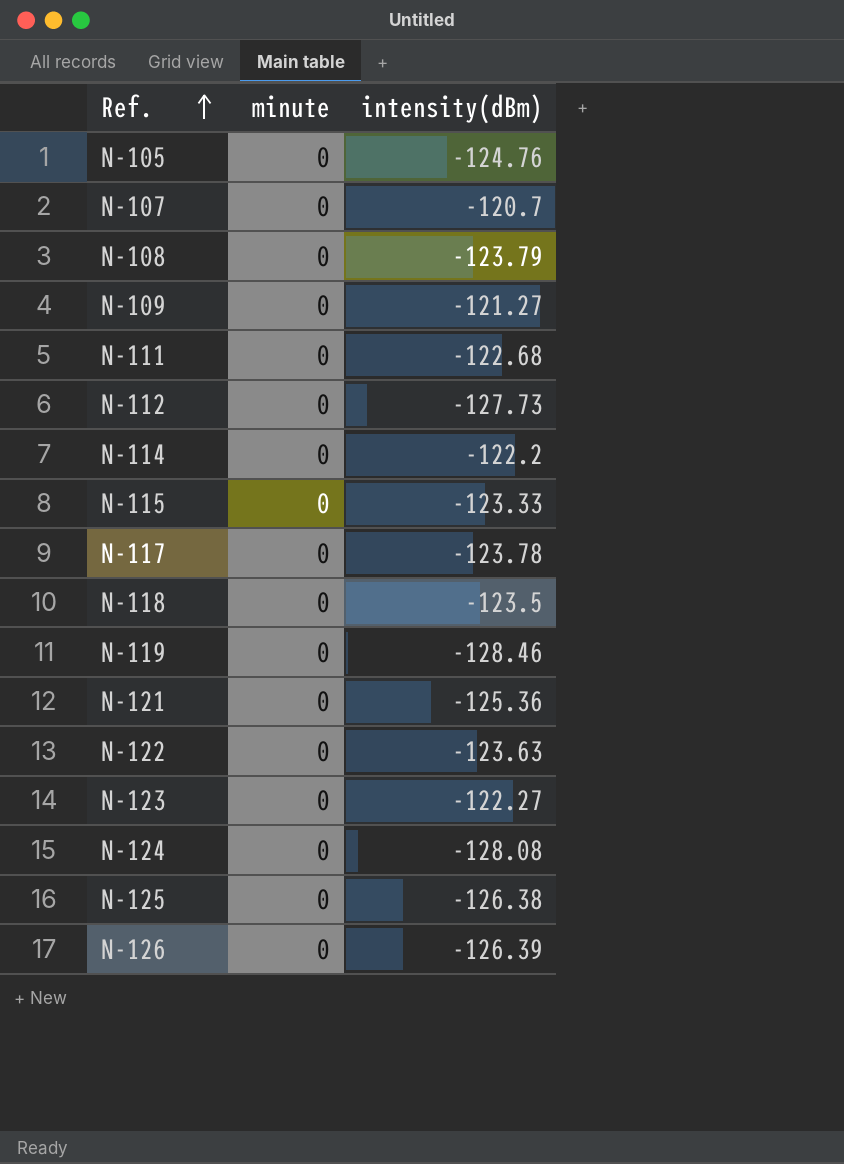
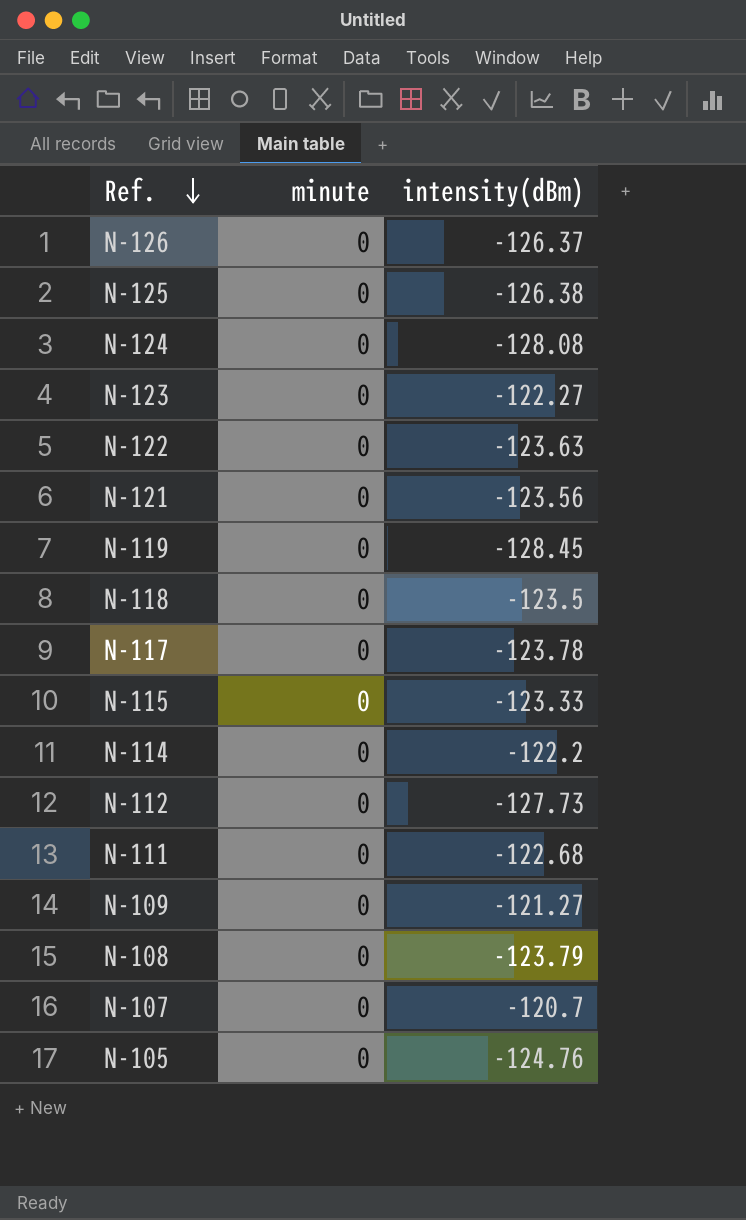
row order: Ref. ascending -> Ref. descending
N-126 | intensity(dBm): -126.39 -> -126.37
N-121 | intensity(dBm): -125.36 -> -123.56
N-119 | intensity(dBm): -128.46 -> -128.45

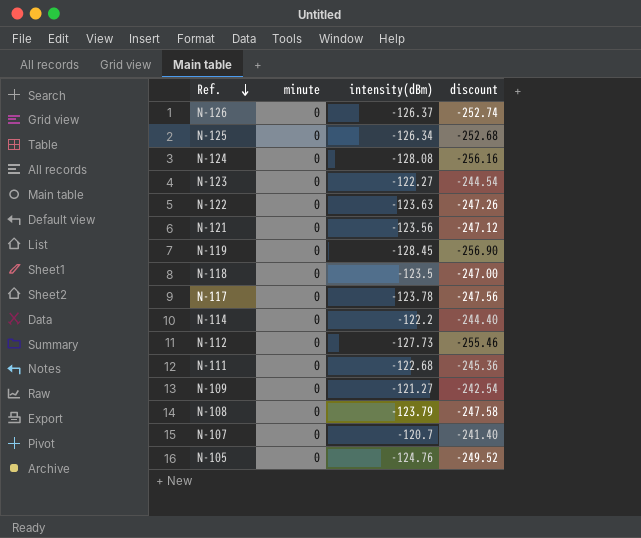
column discount | formula: none -> [intensity(dBm)] * 2
row N-115: 0 | -123.33 -> none
N-125 | intensity(dBm): -126.38 -> -126.34

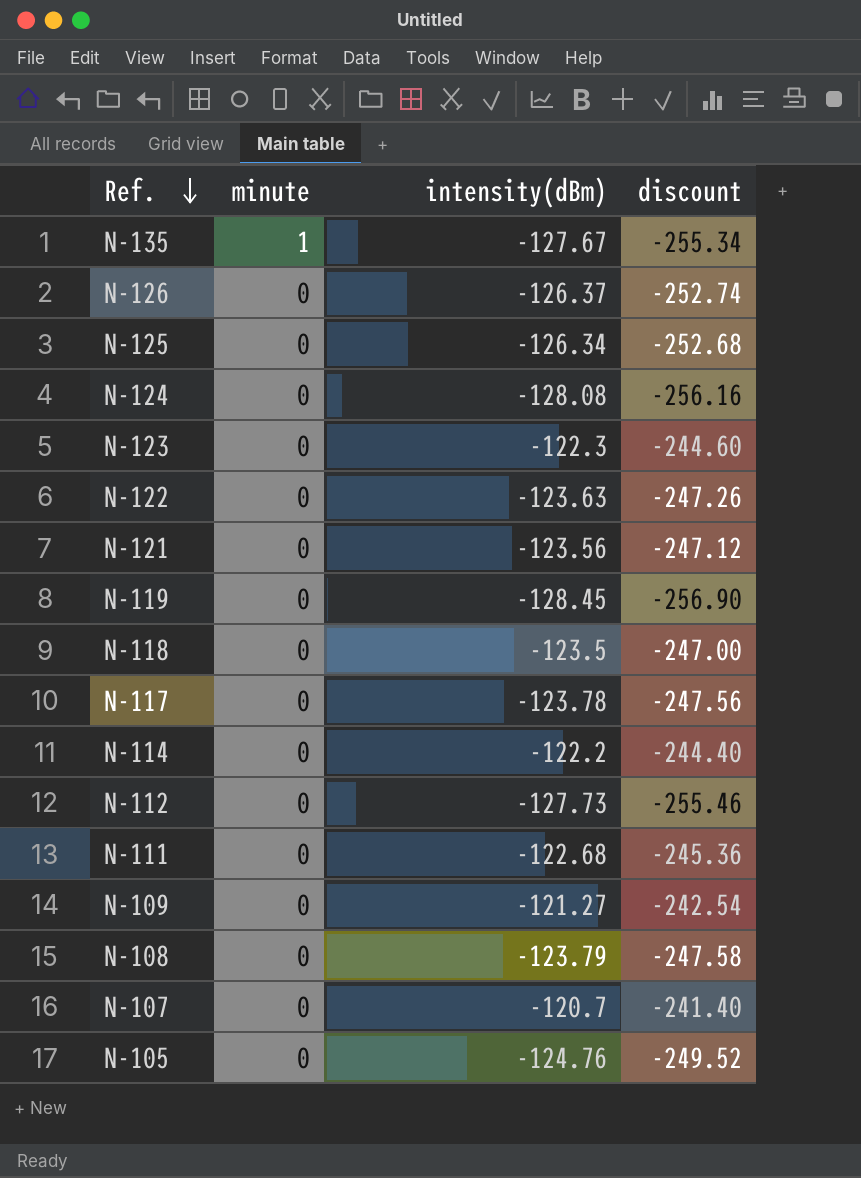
row N-135: none -> 1 | -127.67 | -255.34
N-123 | intensity(dBm): -122.27 -> -122.3
N-123 | discount: -244.54 -> -244.60

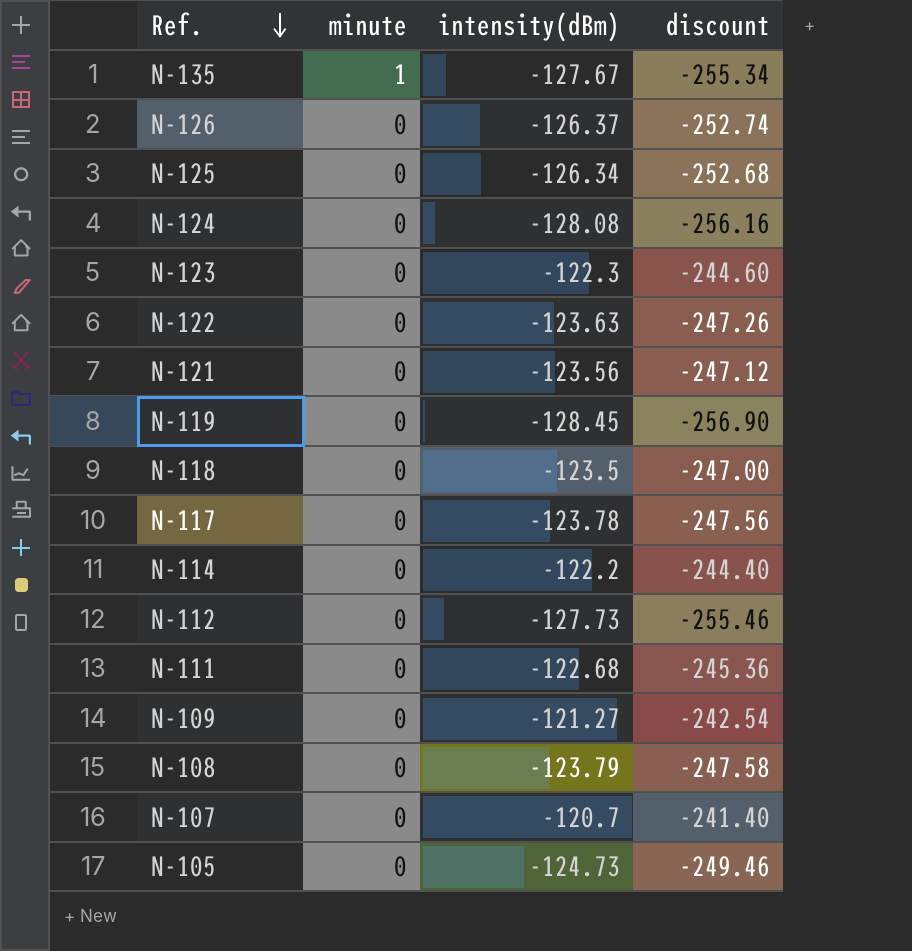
N-105 | intensity(dBm): -124.76 -> -124.73
N-105 | discount: -249.52 -> -249.46

